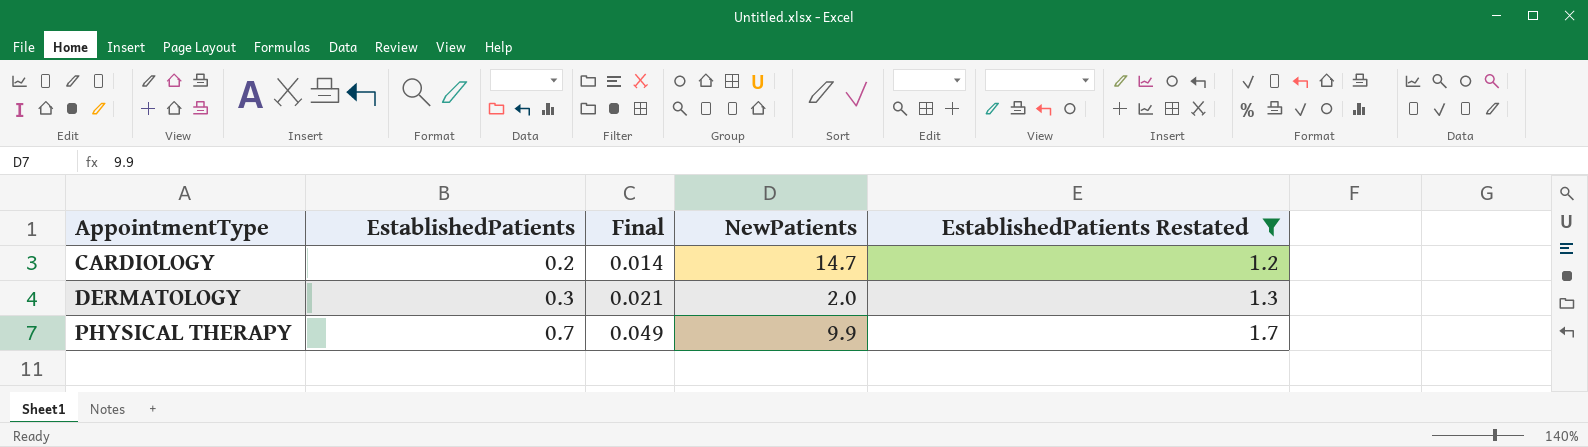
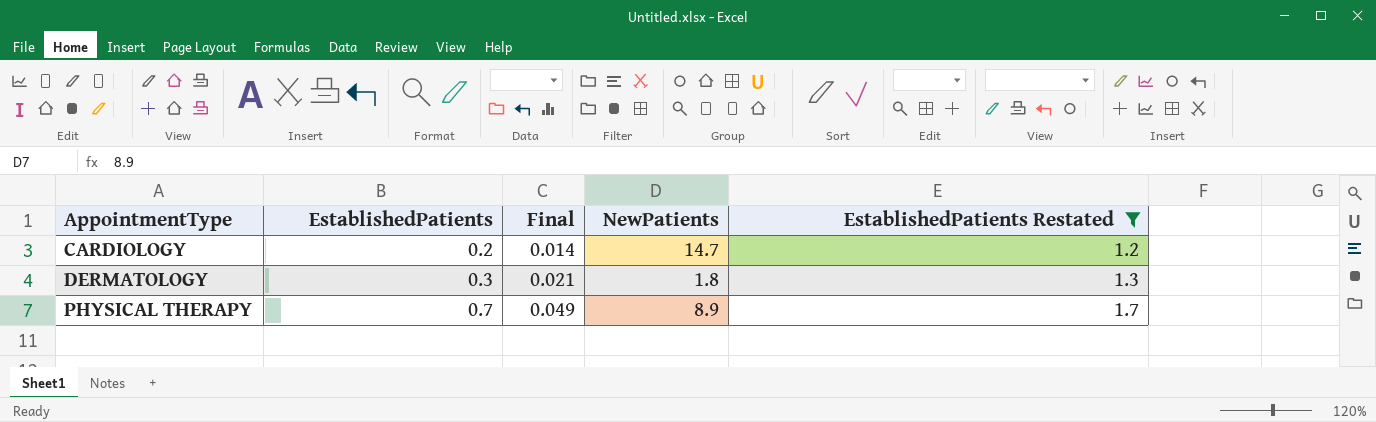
DERMATOLOGY | NewPatients: 2.0 -> 1.8
PHYSICAL THERAPY | NewPatients: 9.9 -> 8.9

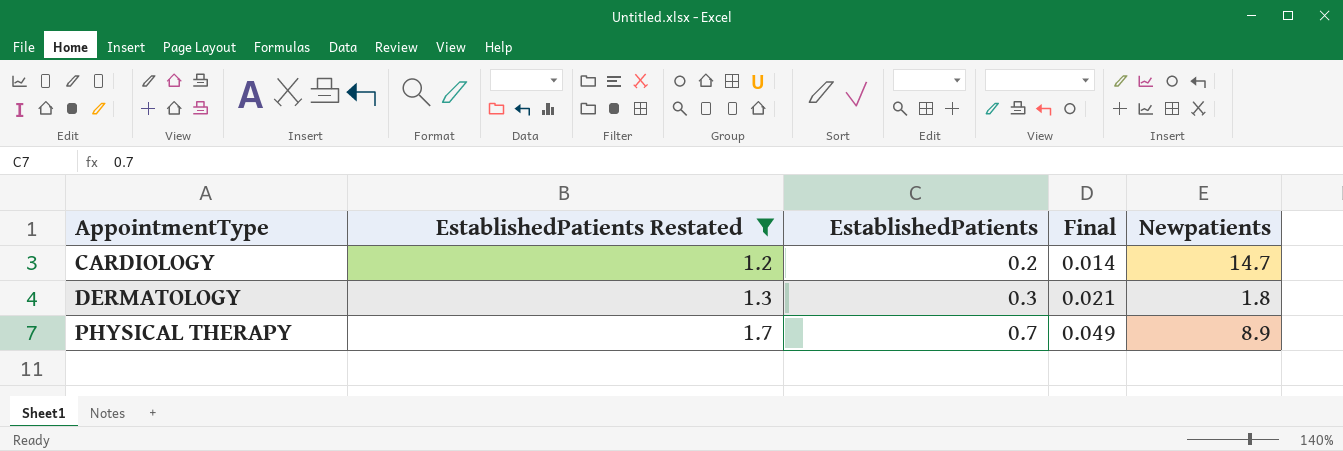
column EstablishedPatients Restated | position: 5 -> 2
column name: NewPatients -> Newpatients

